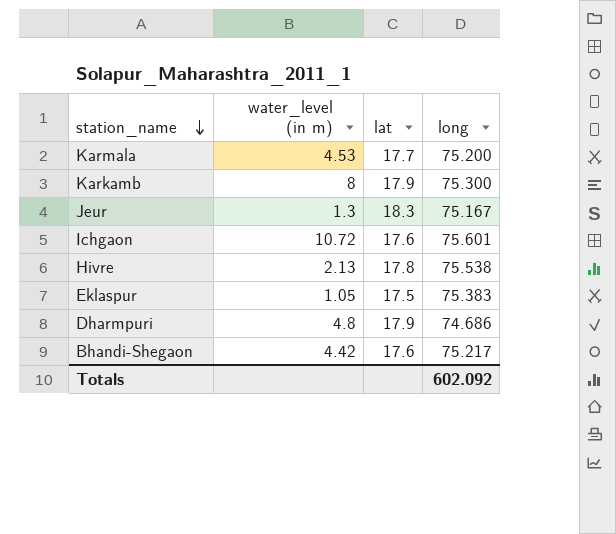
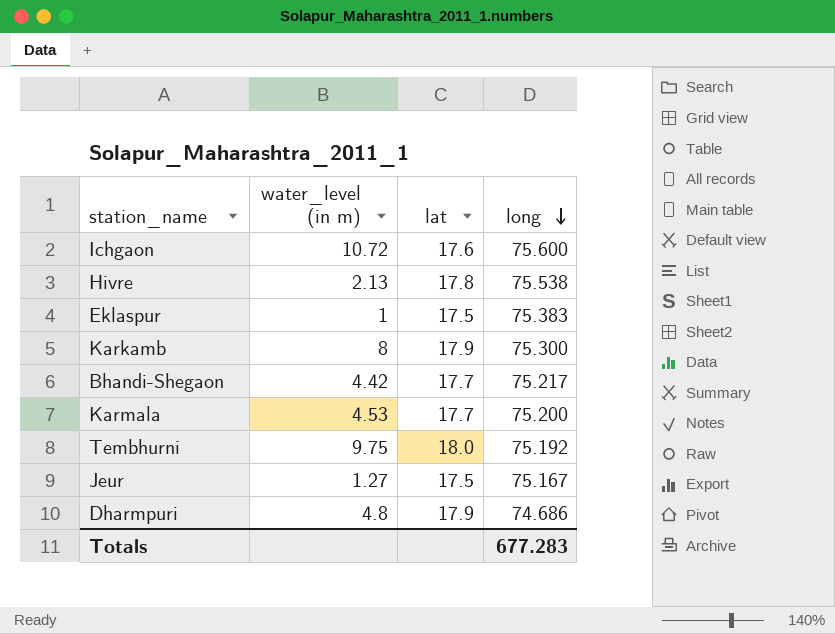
row order: station_name descending -> long descending
Ichgaon | long: 75.601 -> 75.600
Eklaspur | water_level (in m): 1.05 -> 1
Bhandi-Shegaon | lat: 17.6 -> 17.7
row Tembhurni: none -> 9.75 | 18.0 | 75.192
Jeur | water_level (in m): 1.3 -> 1.27
Jeur | lat: 18.3 -> 17.5
Totals | long: 602.092 -> 677.283

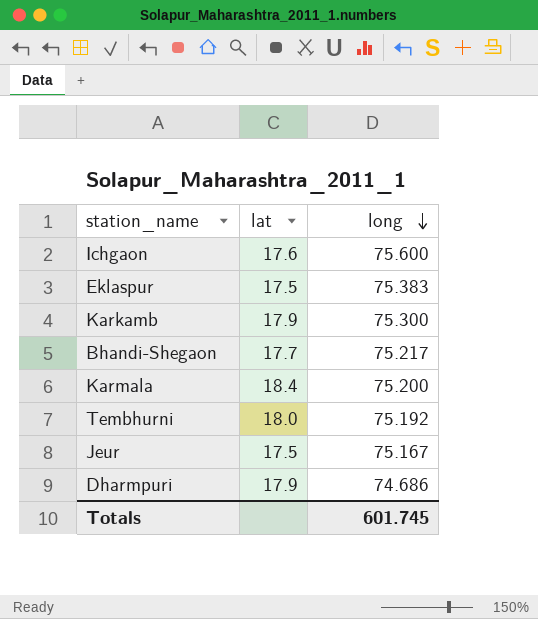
column water_level (in m) | position: 2 -> none
row Hivre: 2.13 | 17.8 | 75.538 -> none
Karmala | lat: 17.7 -> 18.4
Totals | long: 677.283 -> 601.745

